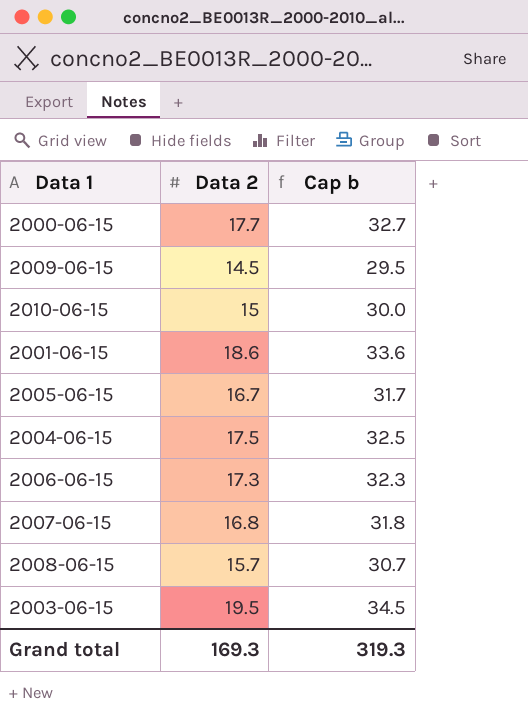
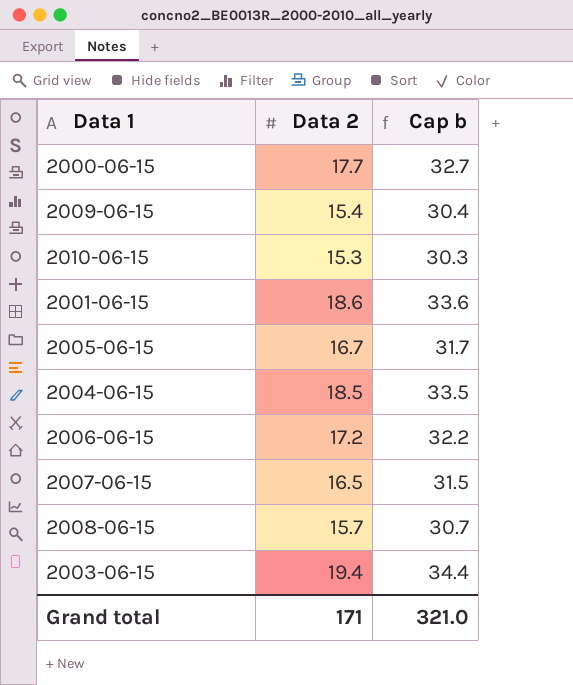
2009-06-15 | Data 2: 14.5 -> 15.4
2009-06-15 | Cap b: 29.5 -> 30.4
2010-06-15 | Data 2: 15 -> 15.3
2010-06-15 | Cap b: 30.0 -> 30.3
2004-06-15 | Data 2: 17.5 -> 18.5
2004-06-15 | Cap b: 32.5 -> 33.5
2006-06-15 | Data 2: 17.3 -> 17.2
2006-06-15 | Cap b: 32.3 -> 32.2
2007-06-15 | Data 2: 16.8 -> 16.5
2007-06-15 | Cap b: 31.8 -> 31.5
2003-06-15 | Data 2: 19.5 -> 19.4
2003-06-15 | Cap b: 34.5 -> 34.4
Grand total | Data 2: 169.3 -> 171
Grand total | Cap b: 319.3 -> 321.0

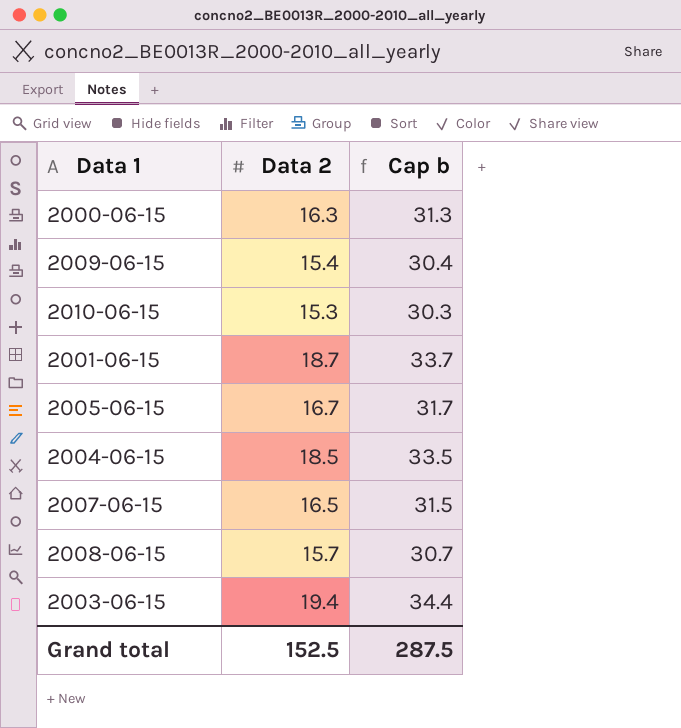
row 2006-06-15: 17.2 | 32.2 -> none
2000-06-15 | Data 2: 17.7 -> 16.3
2000-06-15 | Cap b: 32.7 -> 31.3
2001-06-15 | Data 2: 18.6 -> 18.7
2001-06-15 | Cap b: 33.6 -> 33.7
Grand total | Data 2: 171 -> 152.5
Grand total | Cap b: 321.0 -> 287.5

